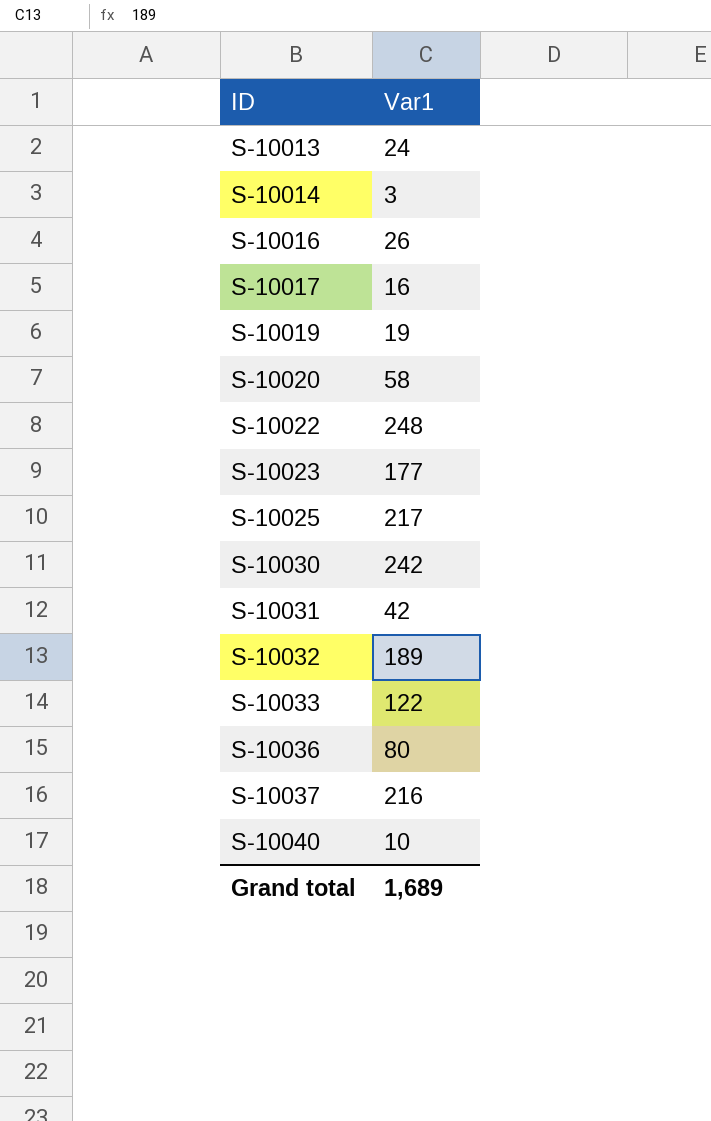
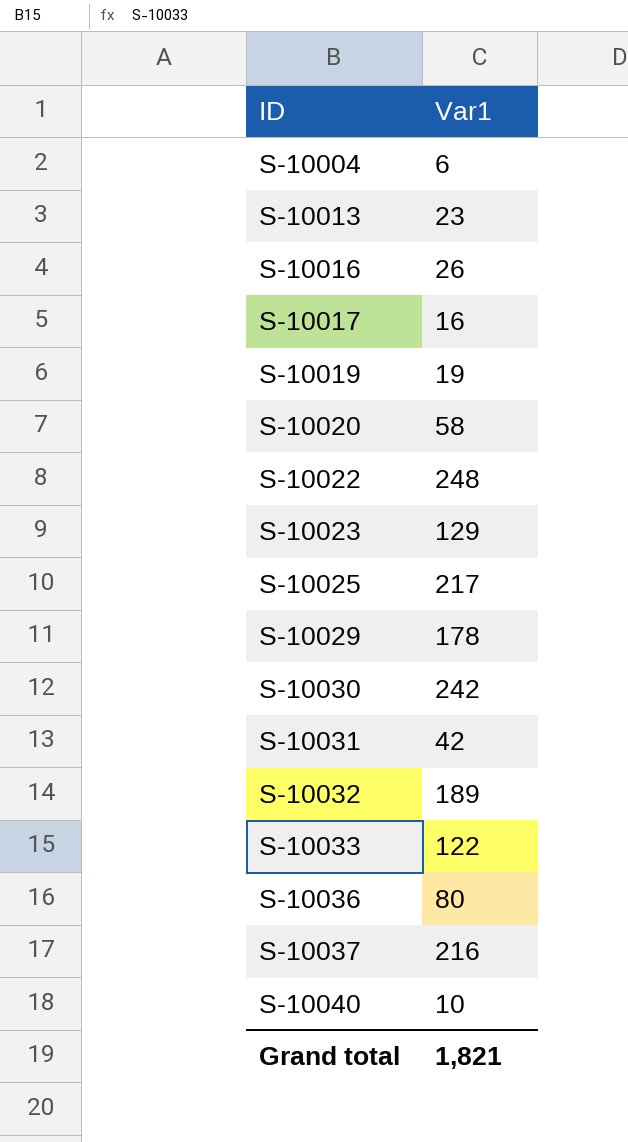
row S-10014: 3 -> none
row S-10004: none -> 6
S-10013 | Var1: 24 -> 23
S-10023 | Var1: 177 -> 129
row S-10029: none -> 178
Grand total | Var1: 1,689 -> 1,821

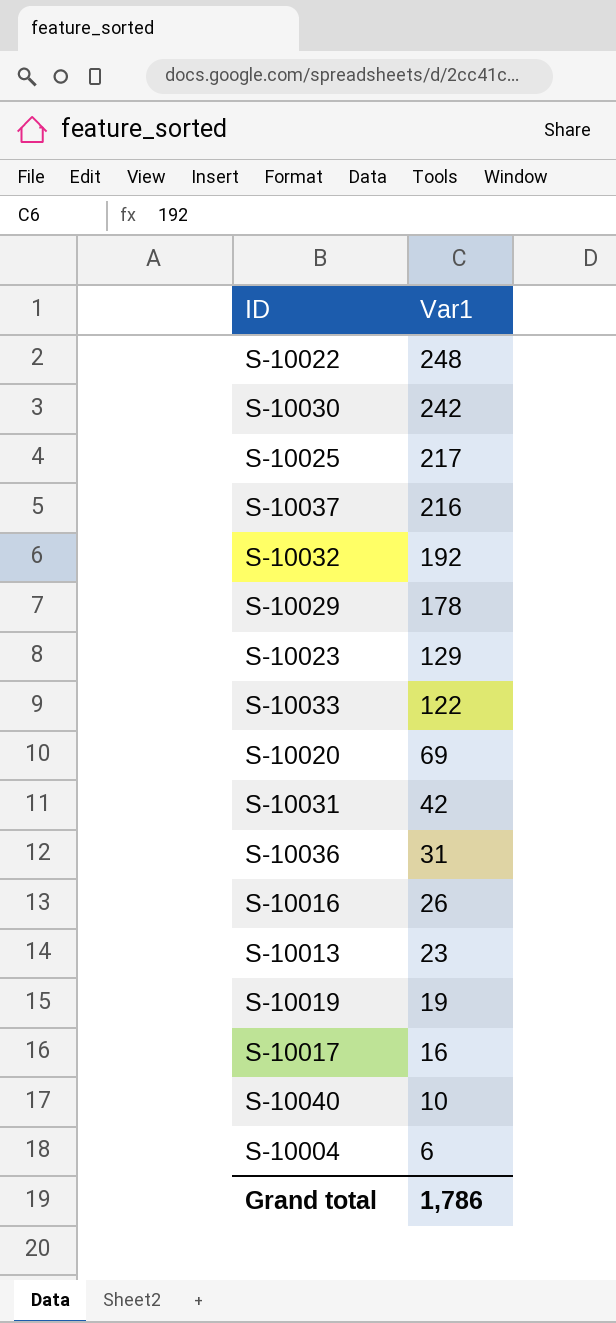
row order: ID ascending -> Var1 descending
S-10032 | Var1: 189 -> 192
S-10020 | Var1: 58 -> 69
S-10036 | Var1: 80 -> 31
Grand total | Var1: 1,821 -> 1,786

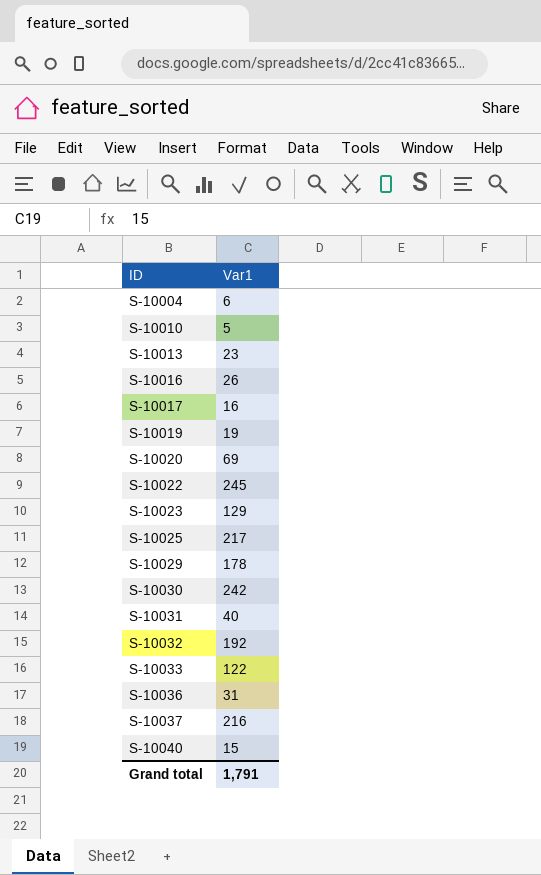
row order: Var1 descending -> ID ascending
row S-10010: none -> 5
S-10022 | Var1: 248 -> 245
S-10031 | Var1: 42 -> 40
S-10040 | Var1: 10 -> 15
Grand total | Var1: 1,786 -> 1,791

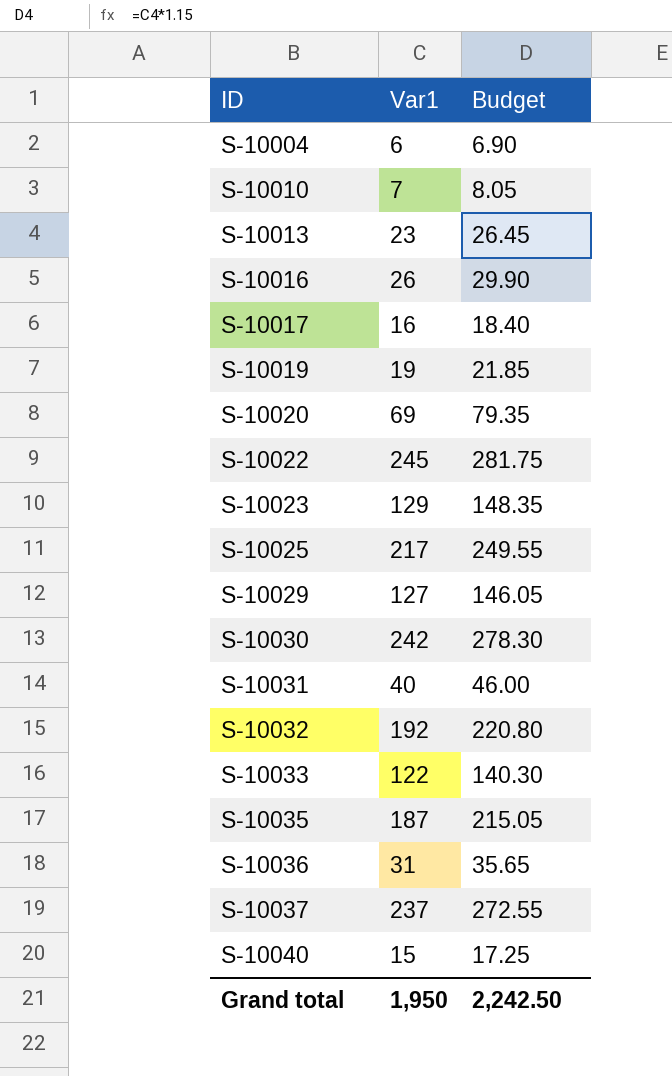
column Budget | formula: none -> [Var1] * 1.15
S-10010 | Var1: 5 -> 7
S-10029 | Var1: 178 -> 127
row S-10035: none -> 187 | 215.05
S-10037 | Var1: 216 -> 237
Grand total | Var1: 1,791 -> 1,950

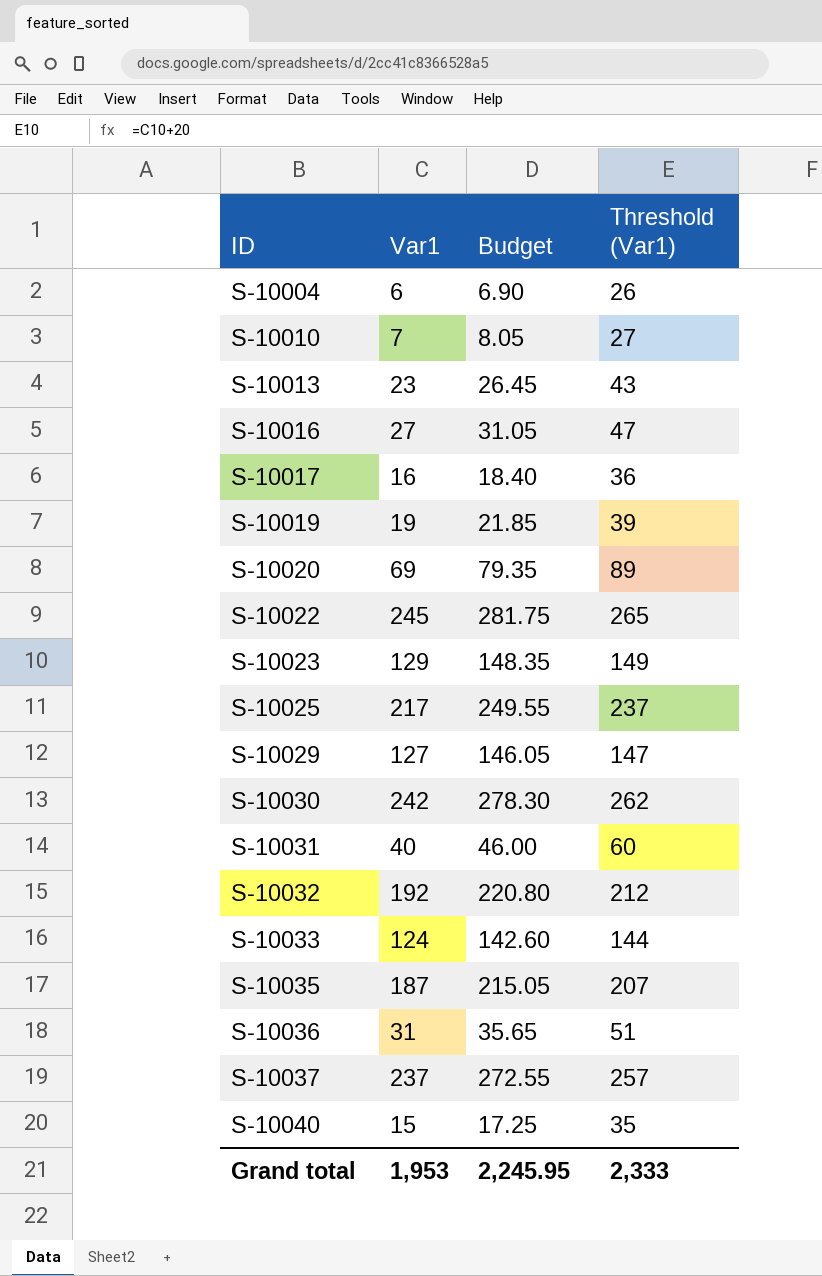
column Threshold (Var1) | formula: none -> [Var1] + 20
S-10016 | Var1: 26 -> 27
S-10016 | Budget: 29.90 -> 31.05
S-10033 | Var1: 122 -> 124
S-10033 | Budget: 140.30 -> 142.60
Grand total | Var1: 1,950 -> 1,953
Grand total | Budget: 2,242.50 -> 2,245.95

